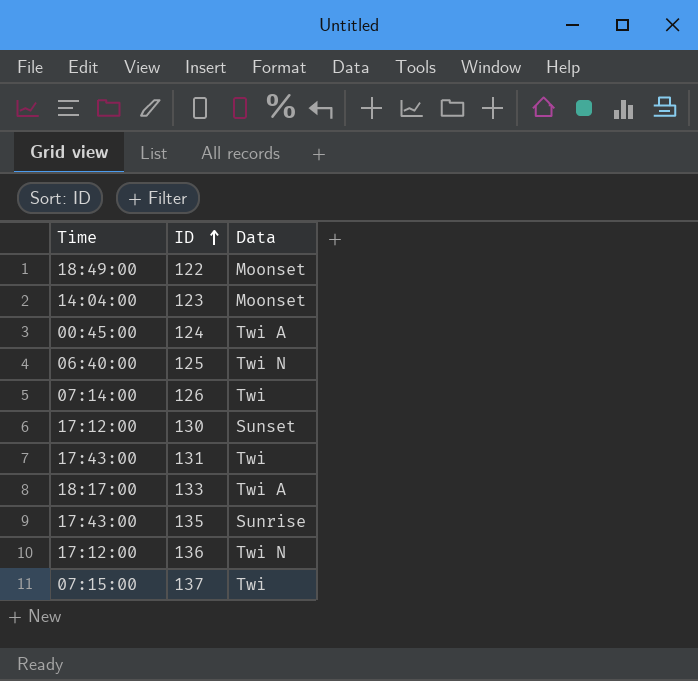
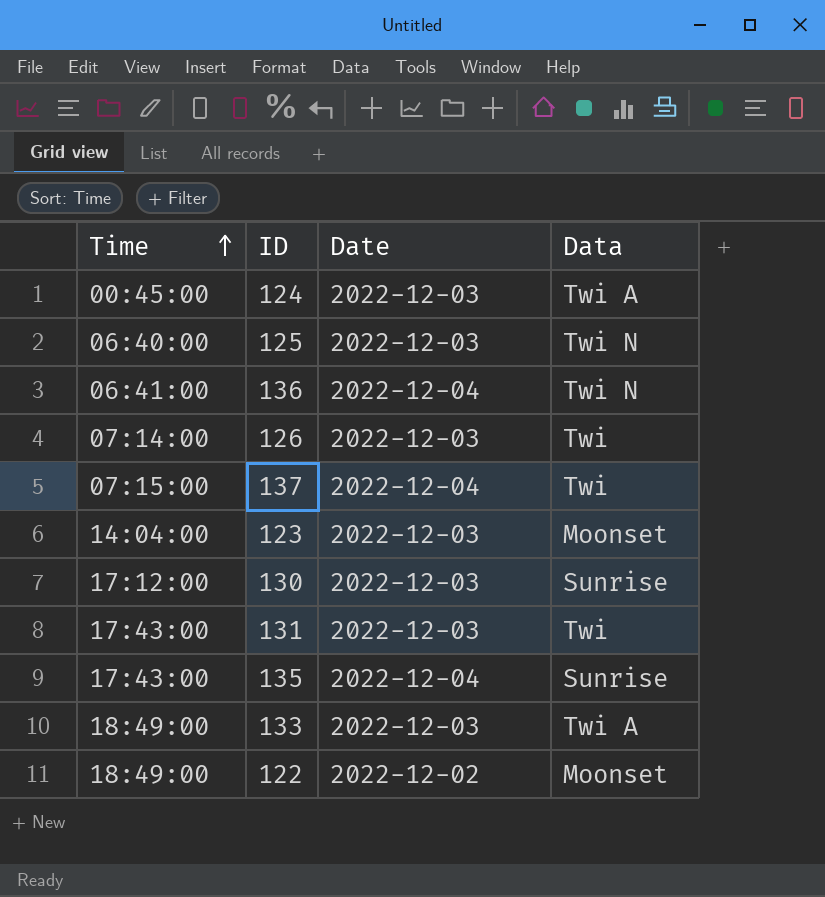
row order: ID ascending -> Time ascending
column Date | position: none -> 3
136 | Time: 17:12:00 -> 06:41:00
130 | Data: Sunset -> Sunrise
133 | Time: 18:17:00 -> 18:49:00

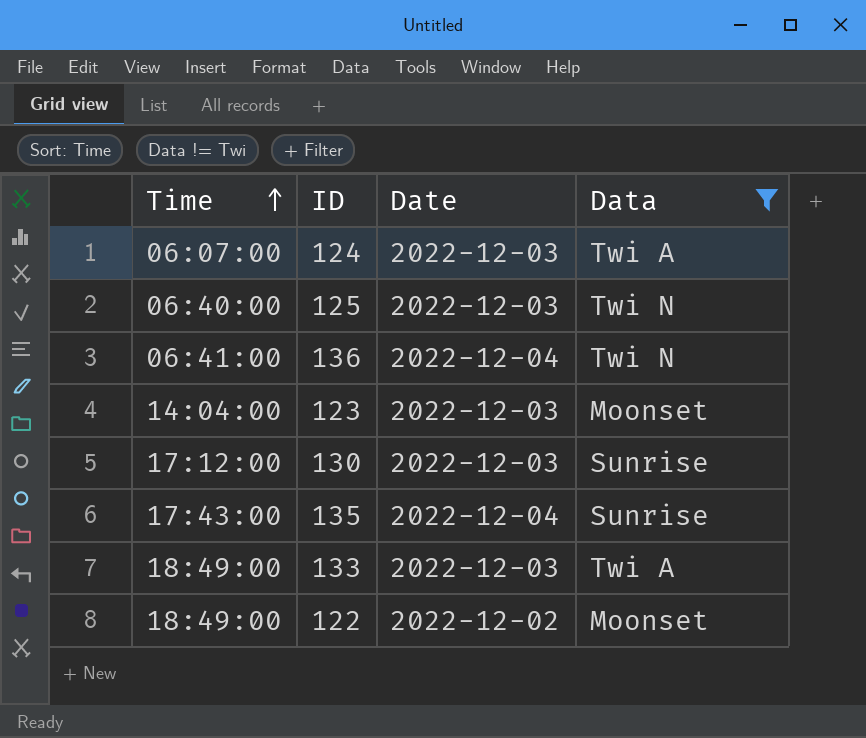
filter: none -> Data != Twi
124 | Time: 00:45:00 -> 06:07:00

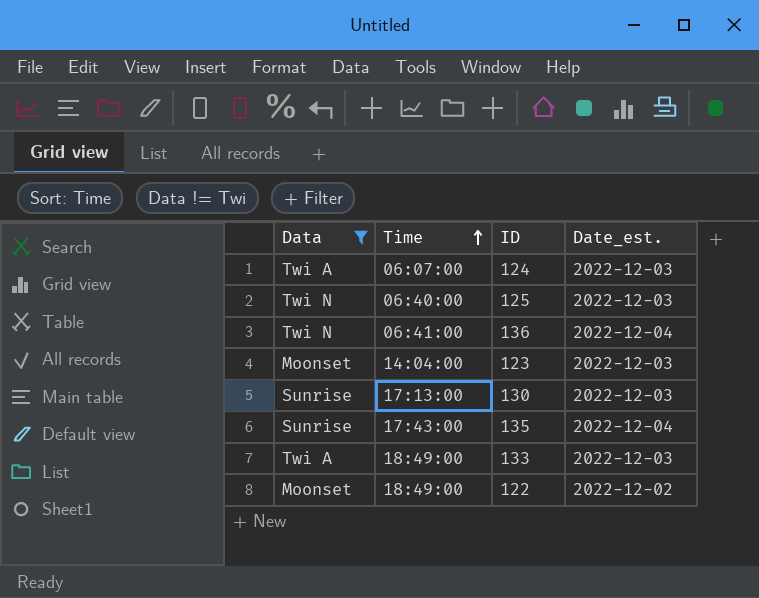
column Data | position: 4 -> 1
column name: Date -> Date_est.
130 | Time: 17:12:00 -> 17:13:00

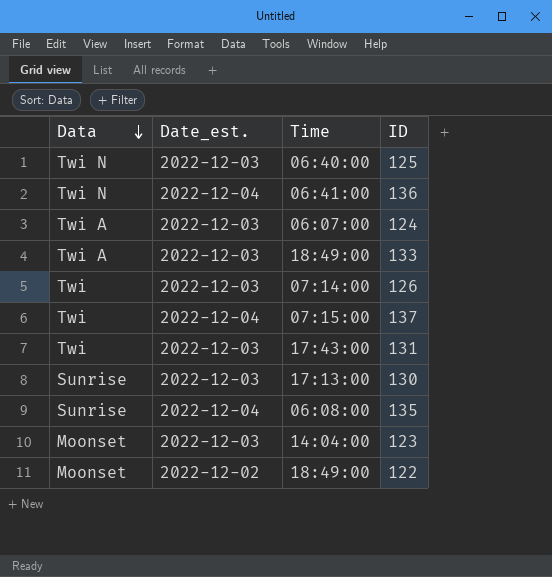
filter: Data != Twi -> none
row order: Time ascending -> Data descending
column Date_est. | position: 4 -> 2
135 | Time: 17:43:00 -> 06:08:00

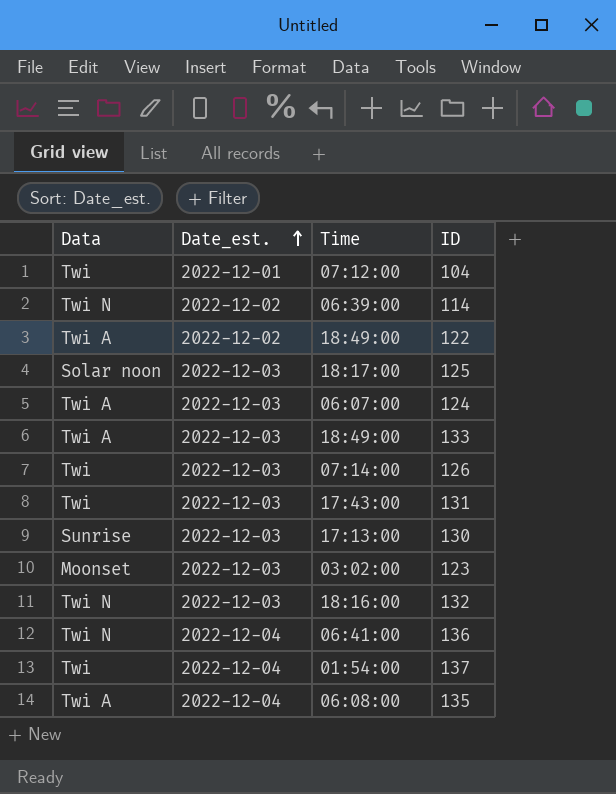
row order: Data descending -> Date_est. ascending
row 104: none -> Twi | 2022-12-01 | 07:12:00
row 114: none -> Twi N | 2022-12-02 | 06:39:00
122 | Data: Moonset -> Twi A
125 | Data: Twi N -> Solar noon
125 | Time: 06:40:00 -> 18:17:00
123 | Time: 14:04:00 -> 03:02:00
row 132: none -> Twi N | 2022-12-03 | 18:16:00
137 | Time: 07:15:00 -> 01:54:00
135 | Data: Sunrise -> Twi A

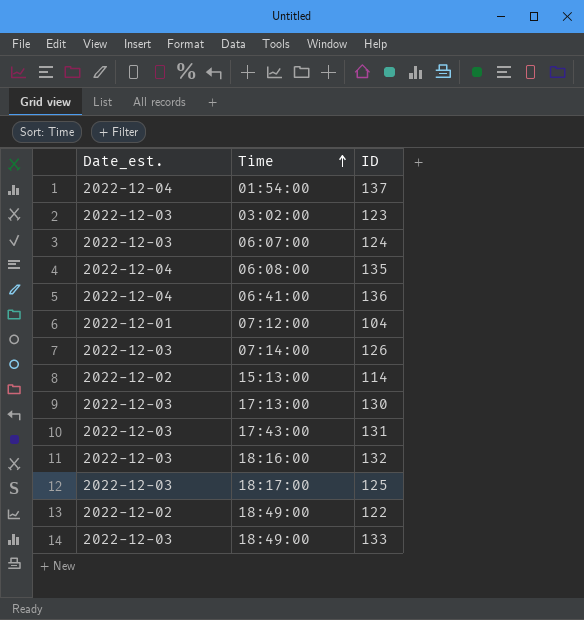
row order: Date_est. ascending -> Time ascending
column Data | position: 1 -> none
114 | Time: 06:39:00 -> 15:13:00

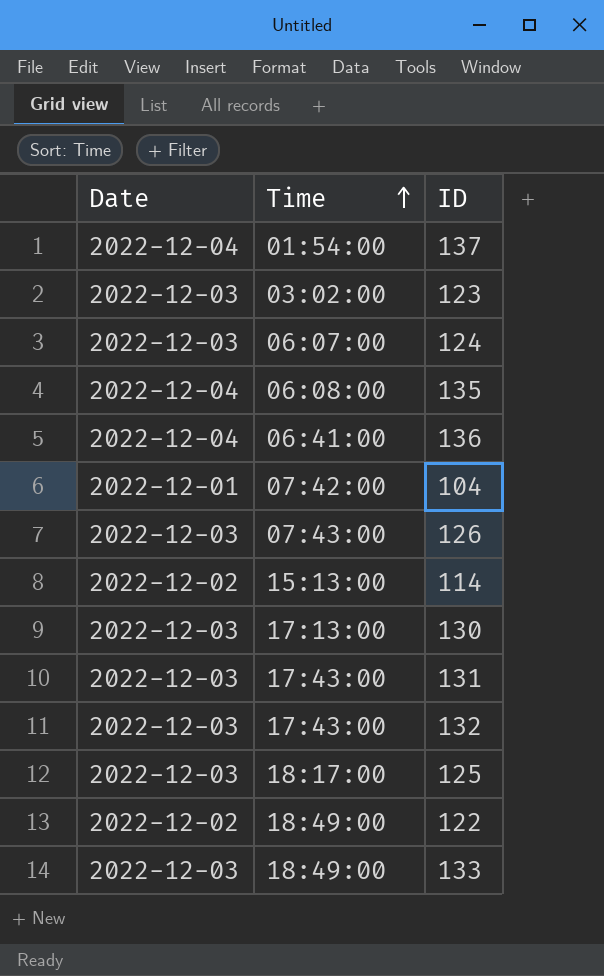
column name: Date_est. -> Date
104 | Time: 07:12:00 -> 07:42:00
126 | Time: 07:14:00 -> 07:43:00
132 | Time: 18:16:00 -> 17:43:00

